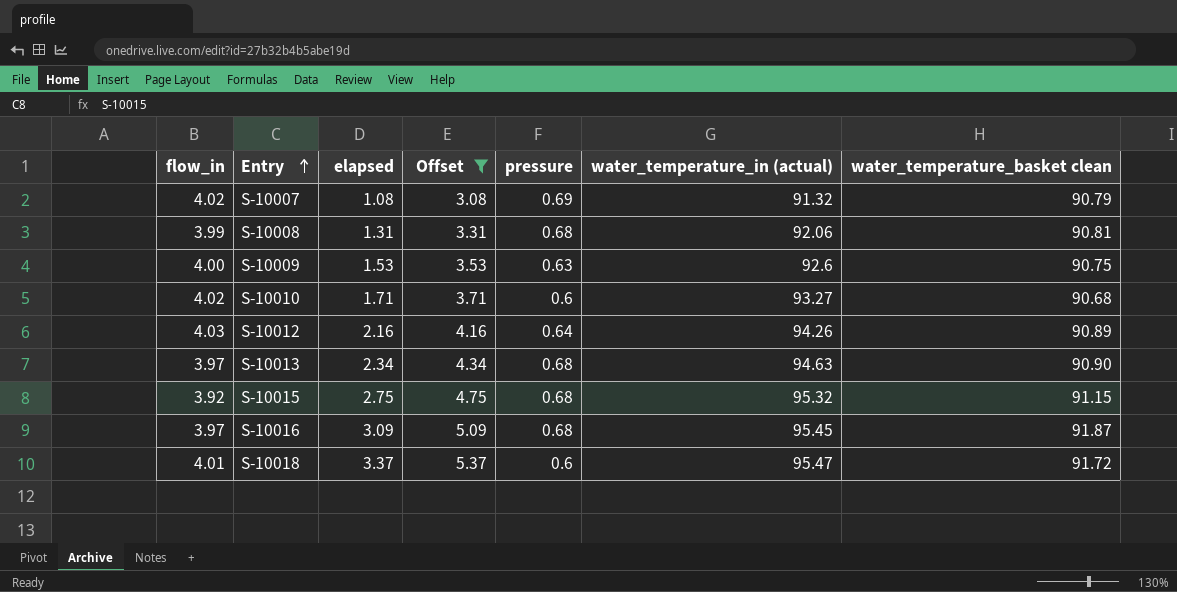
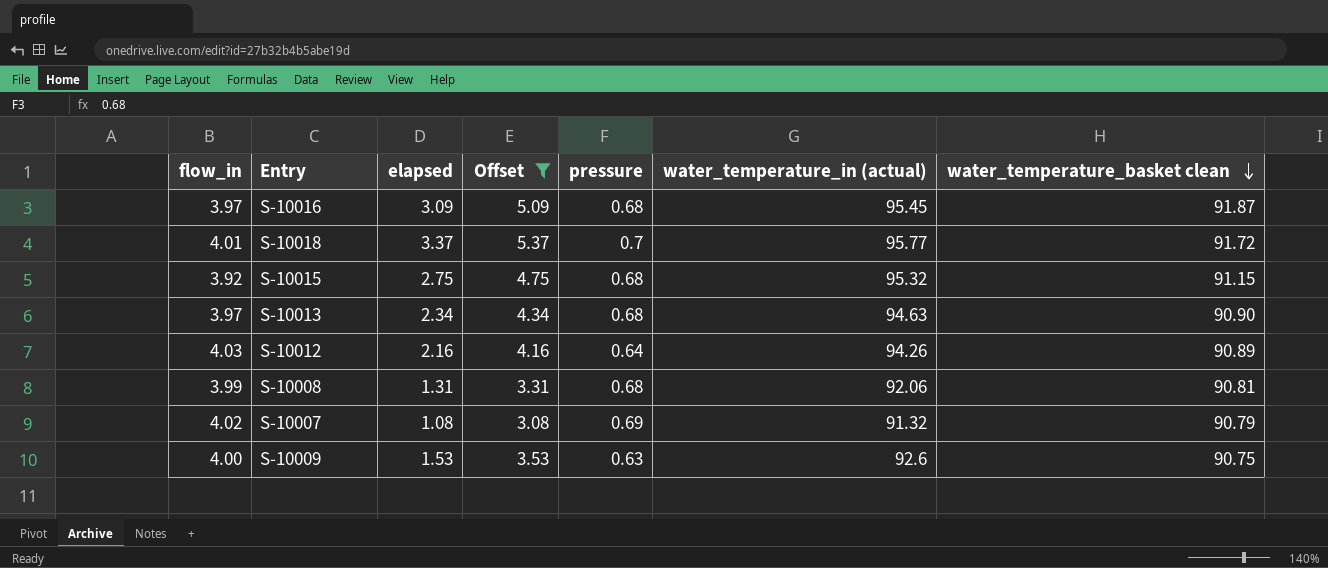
row order: Entry ascending -> water_temperature_basket clean descending
row S-10010: 4.02 | 1.71 | 3.71 | 0.6 | 93.27 | 90.68 -> none
S-10018 | pressure: 0.6 -> 0.7
S-10018 | water_temperature_in (actual): 95.47 -> 95.77

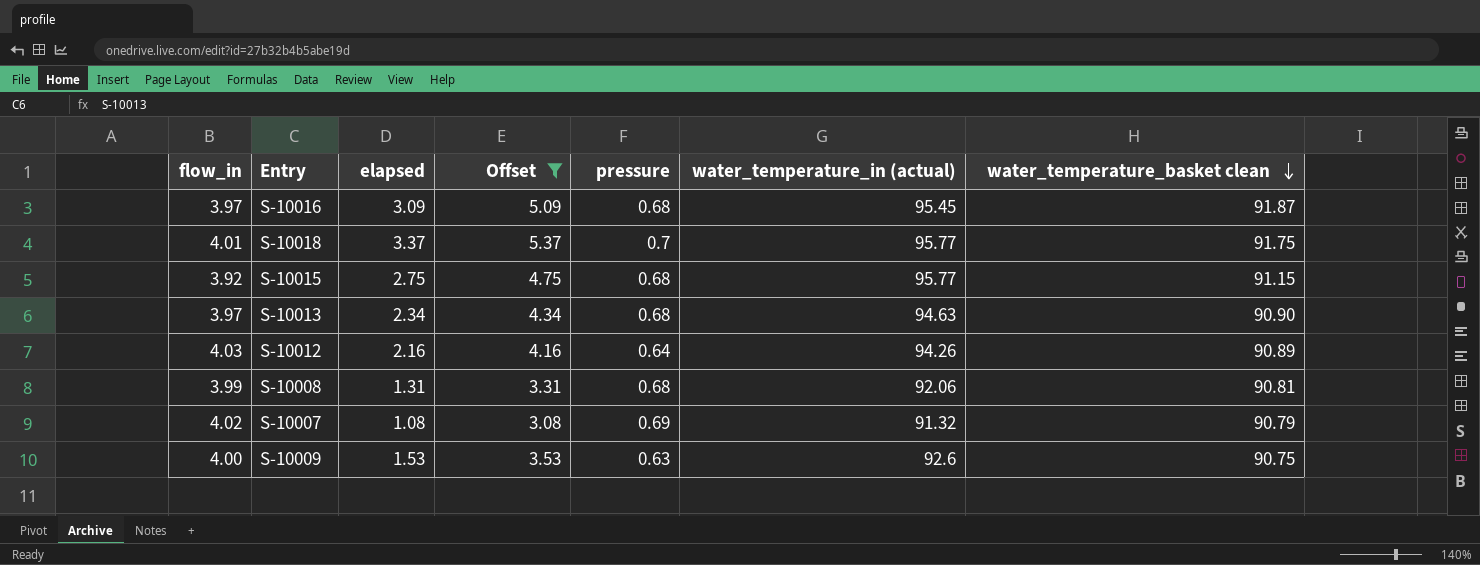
S-10018 | water_temperature_basket clean: 91.72 -> 91.75
S-10015 | water_temperature_in (actual): 95.32 -> 95.77

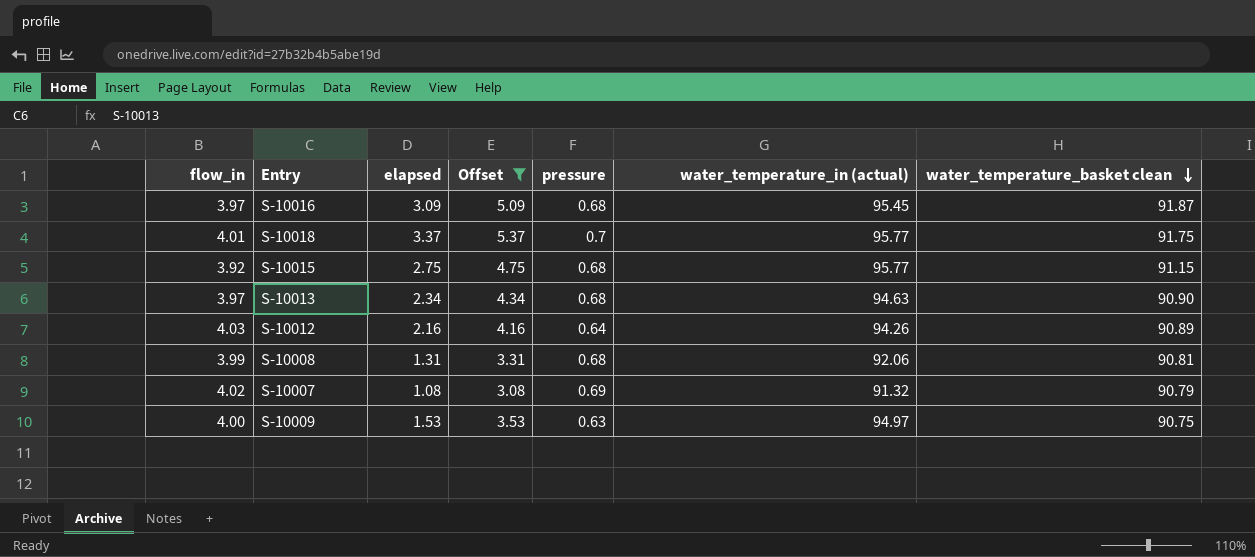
S-10009 | water_temperature_in (actual): 92.6 -> 94.97

